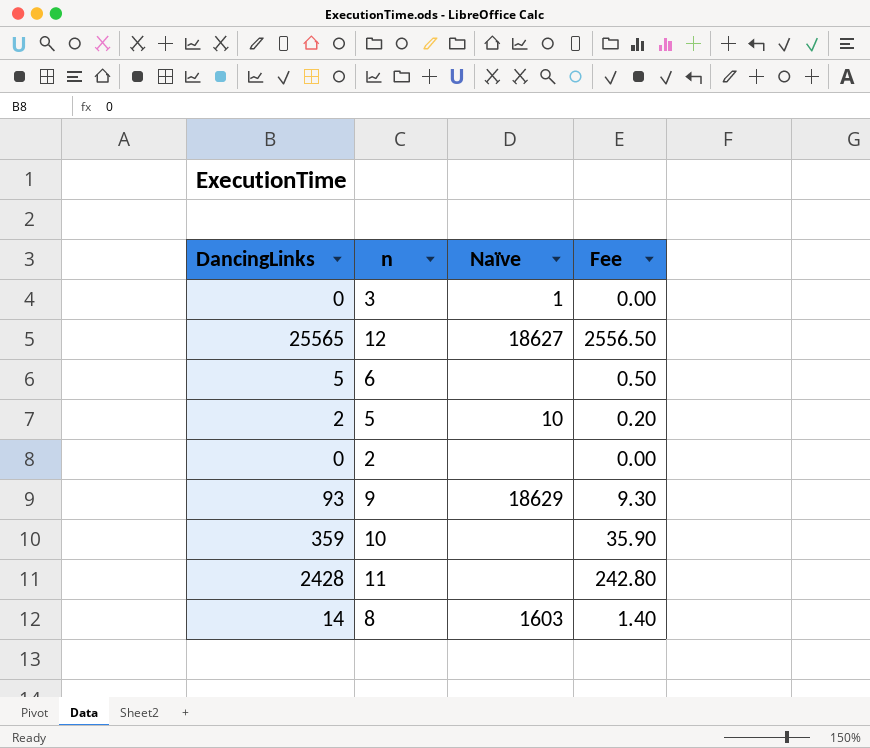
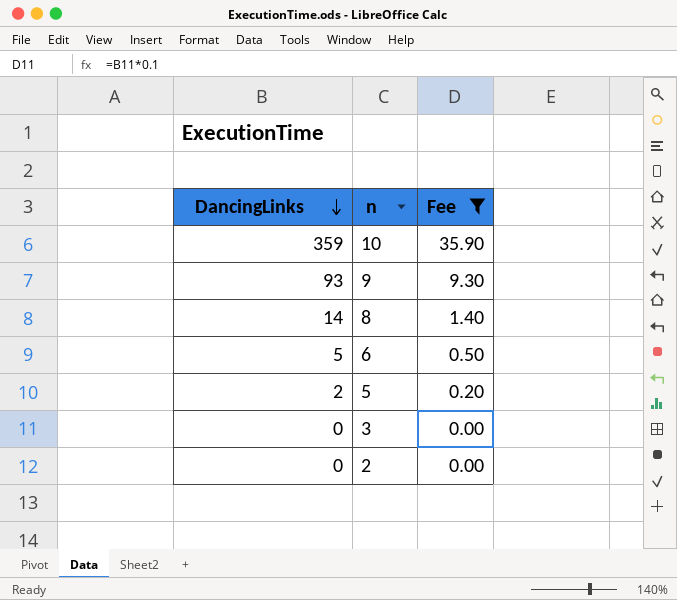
filter: none -> Fee <= 35.90
row order: none -> DancingLinks descending
column Naïve | position: 3 -> none

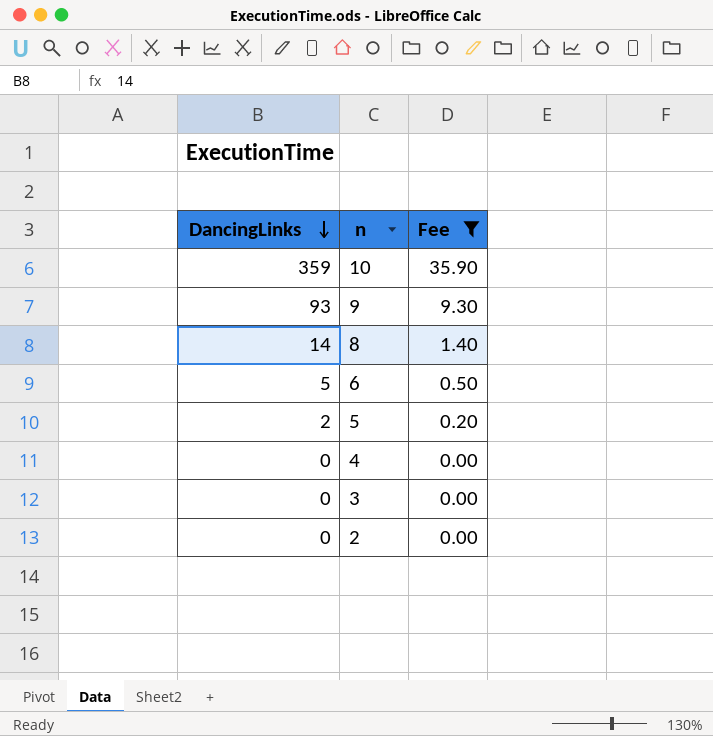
row 4: none -> 0 | 0.00

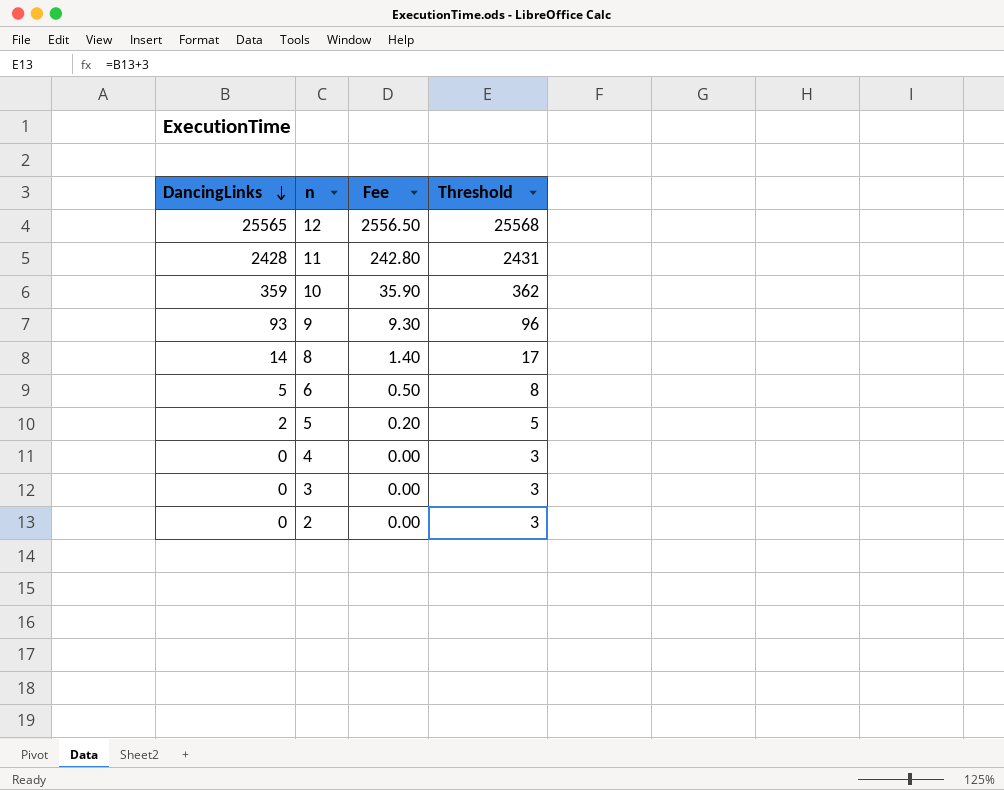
filter: Fee <= 35.90 -> none
column Threshold | formula: none -> [DancingLinks] + 3

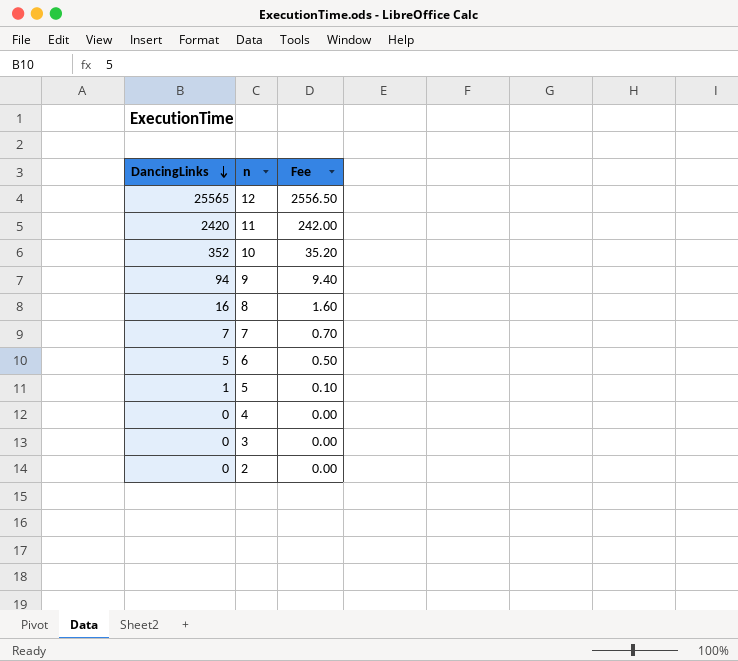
column Threshold | formula: [DancingLinks] + 3 -> none
11 | DancingLinks: 2428 -> 2420
11 | Fee: 242.80 -> 242.00
10 | DancingLinks: 359 -> 352
10 | Fee: 35.90 -> 35.20
9 | DancingLinks: 93 -> 94
9 | Fee: 9.30 -> 9.40
8 | DancingLinks: 14 -> 16
8 | Fee: 1.40 -> 1.60
row 7: none -> 7 | 0.70
5 | DancingLinks: 2 -> 1
5 | Fee: 0.20 -> 0.10

